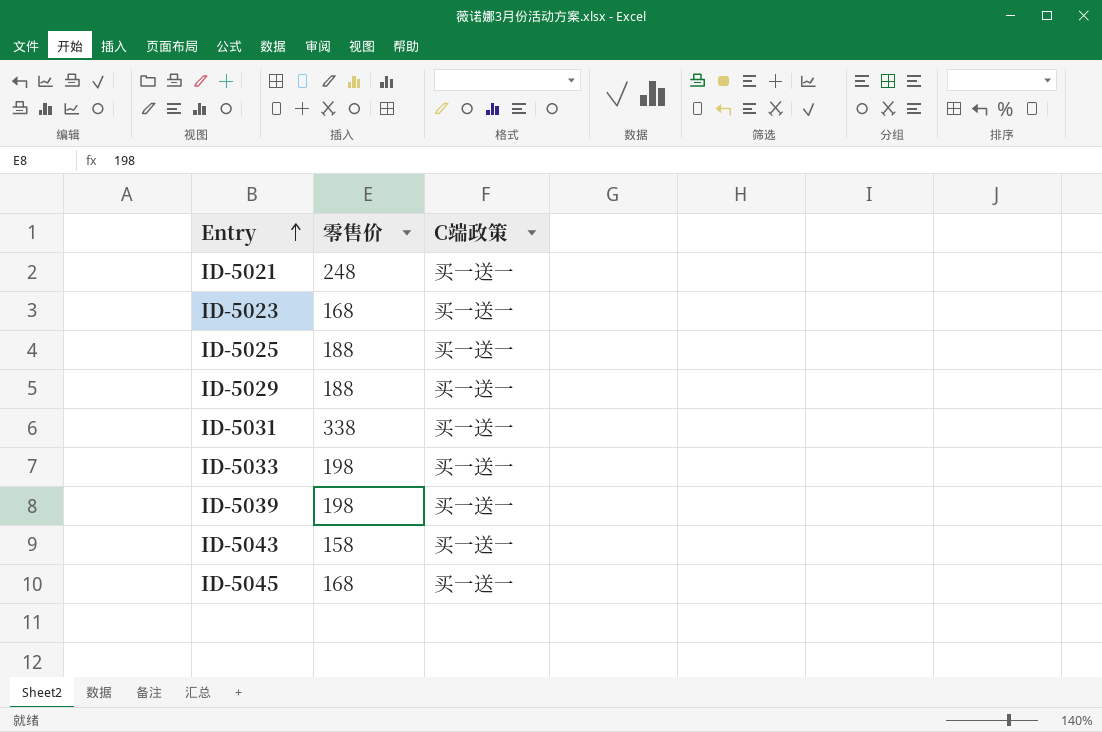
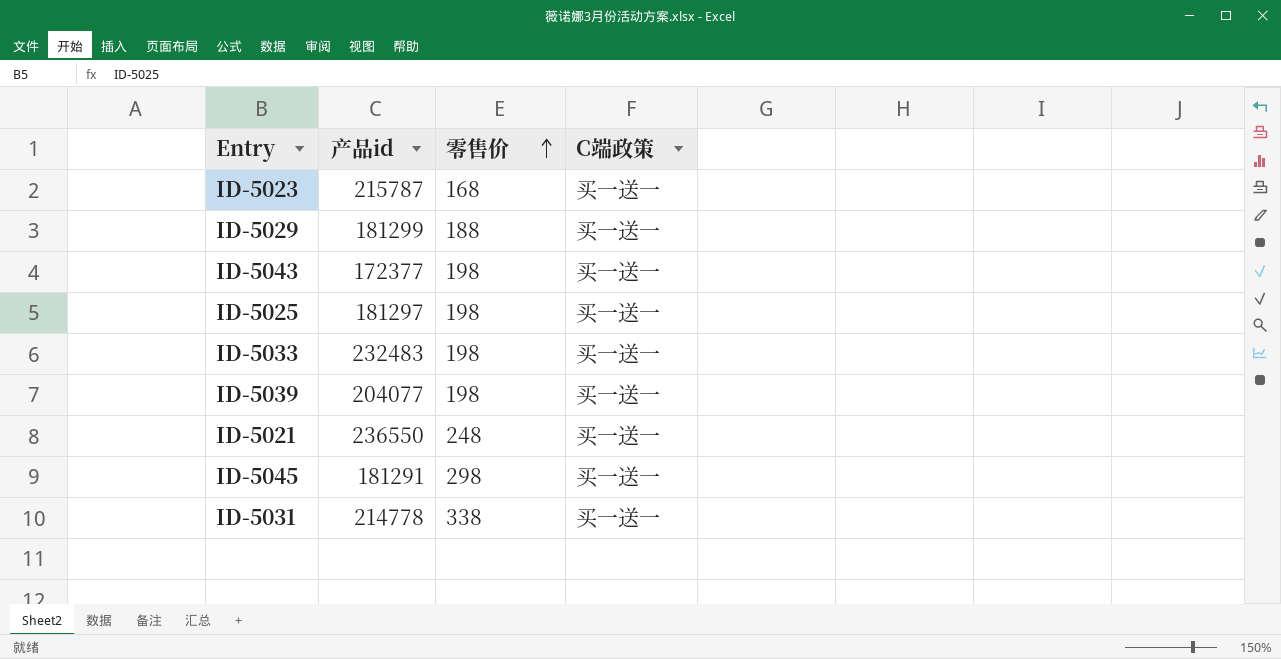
row order: Entry ascending -> 零售价 ascending
column 产品id | position: none -> 2
ID-5043 | 零售价: 158 -> 198
ID-5025 | 零售价: 188 -> 198
ID-5045 | 零售价: 168 -> 298

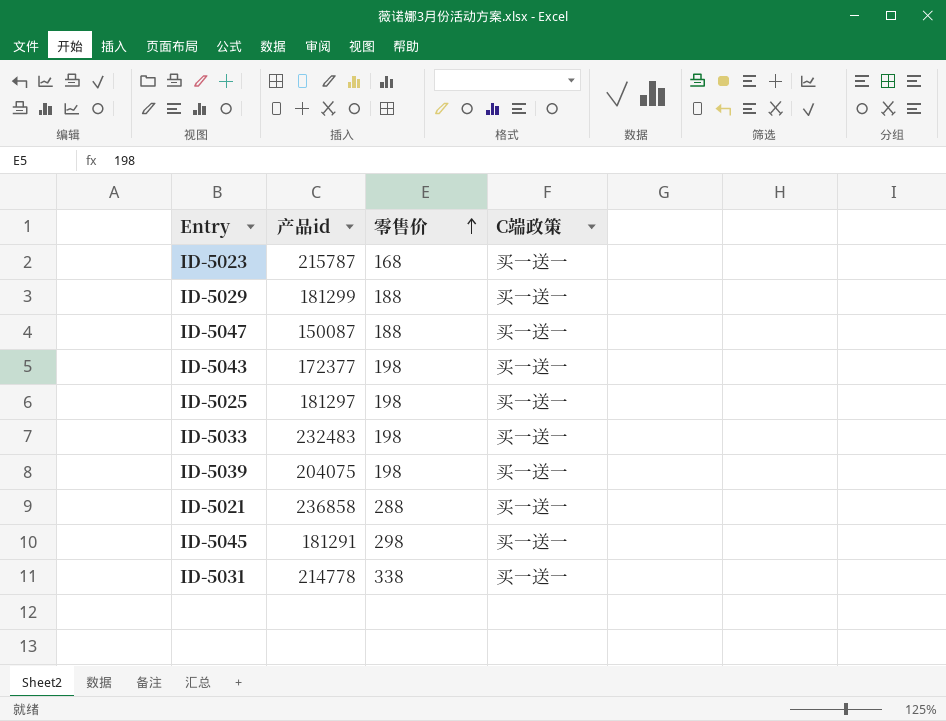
row ID-5047: none -> 150087 | 188 | 买一送一
ID-5039 | 产品id: 204077 -> 204075
ID-5021 | 产品id: 236550 -> 236858
ID-5021 | 零售价: 248 -> 288

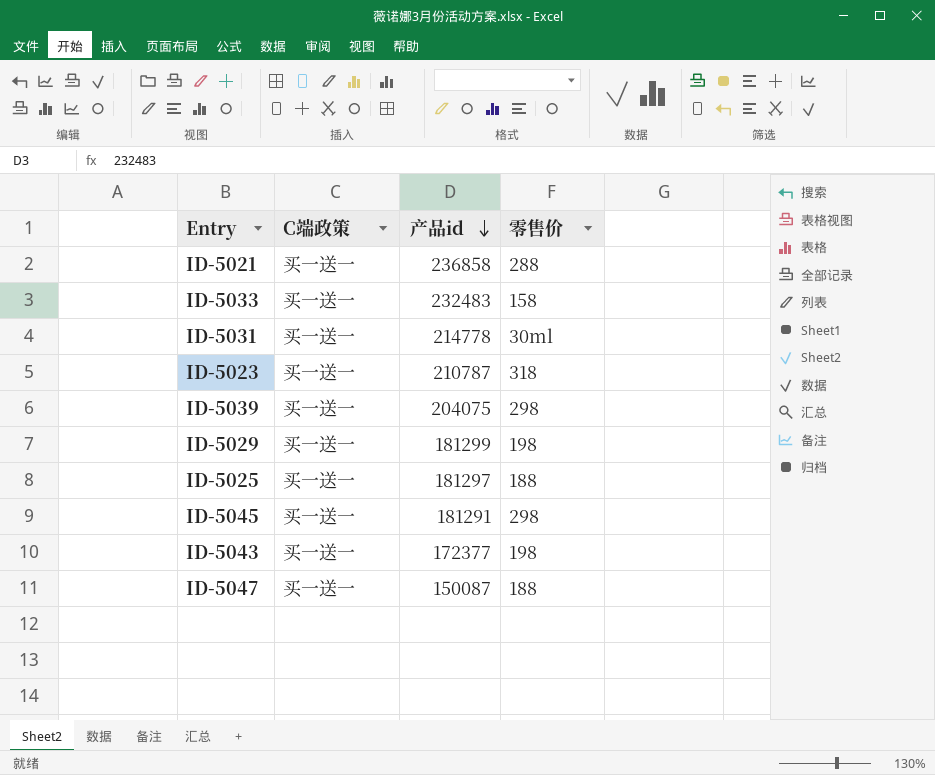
row order: 零售价 ascending -> 产品id descending
column C端政策 | position: 4 -> 2
ID-5033 | 零售价: 198 -> 158
ID-5031 | 零售价: 338 -> 30ml
ID-5023 | 产品id: 215787 -> 210787
ID-5023 | 零售价: 168 -> 318
ID-5039 | 零售价: 198 -> 298
ID-5029 | 零售价: 188 -> 198
ID-5025 | 零售价: 198 -> 188

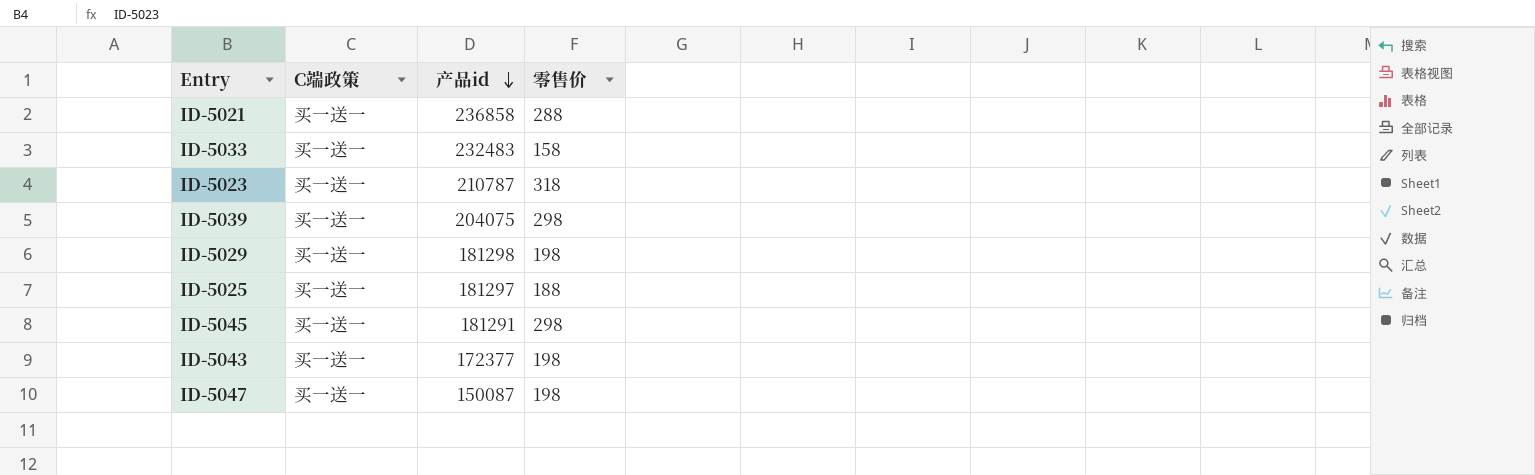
row ID-5031: 买一送一 | 214778 | 30ml -> none
ID-5029 | 产品id: 181299 -> 181298
ID-5047 | 零售价: 188 -> 198

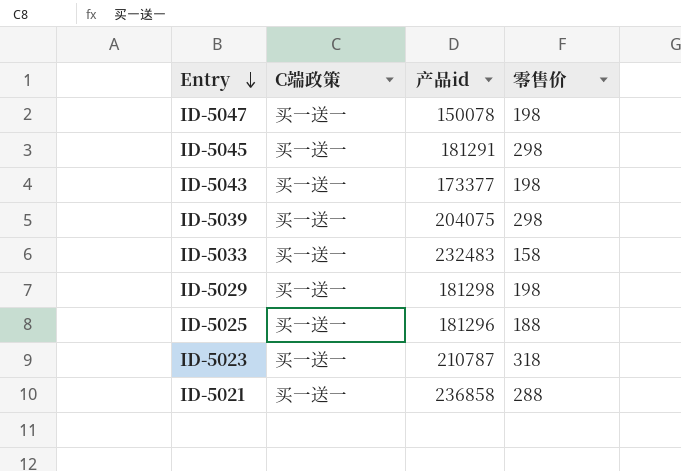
row order: 产品id descending -> Entry descending
ID-5047 | 产品id: 150087 -> 150078
ID-5043 | 产品id: 172377 -> 173377
ID-5025 | 产品id: 181297 -> 181296

